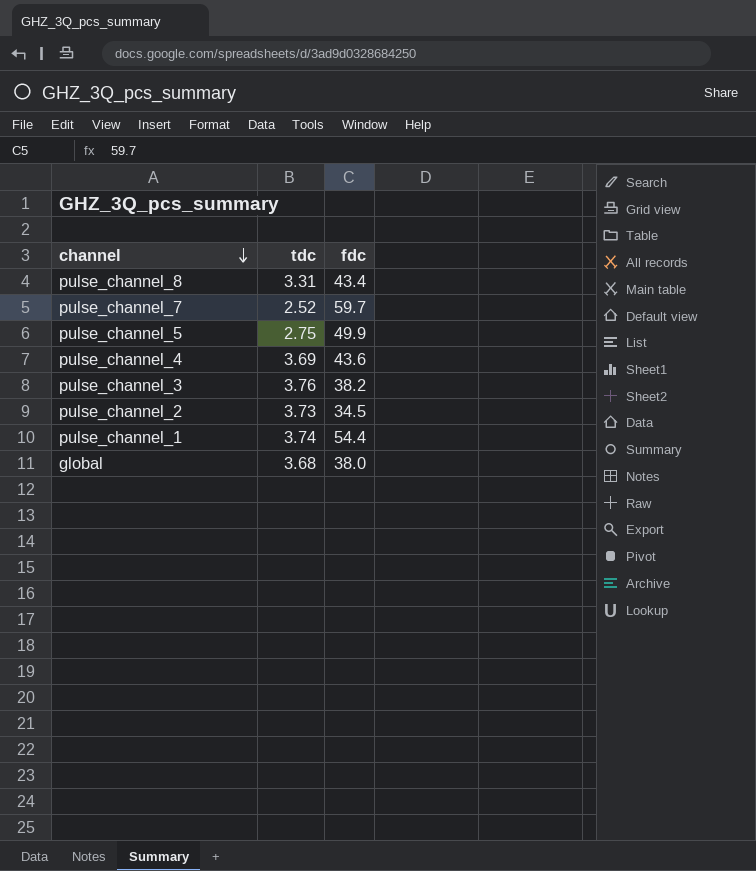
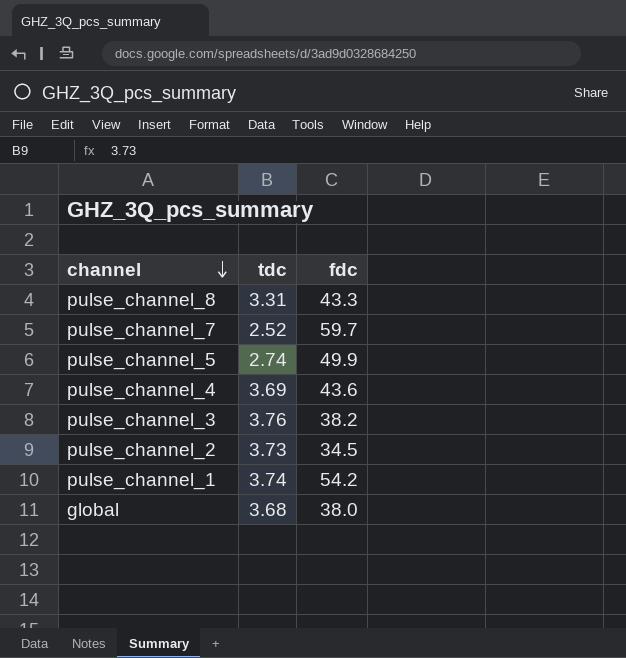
pulse_channel_8 | fdc: 43.4 -> 43.3
pulse_channel_5 | tdc: 2.75 -> 2.74
pulse_channel_1 | fdc: 54.4 -> 54.2

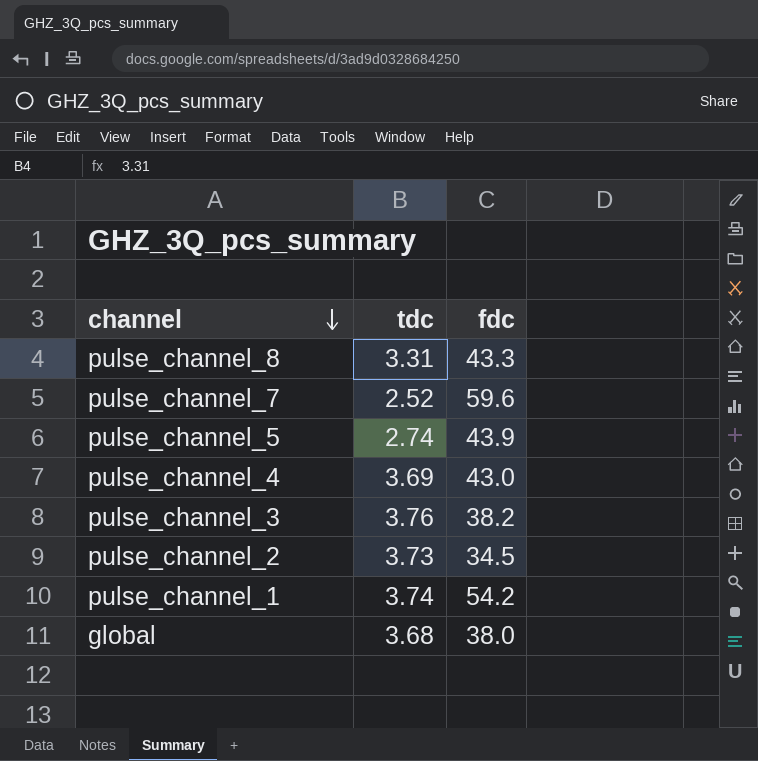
pulse_channel_7 | fdc: 59.7 -> 59.6
pulse_channel_5 | fdc: 49.9 -> 43.9
pulse_channel_4 | fdc: 43.6 -> 43.0

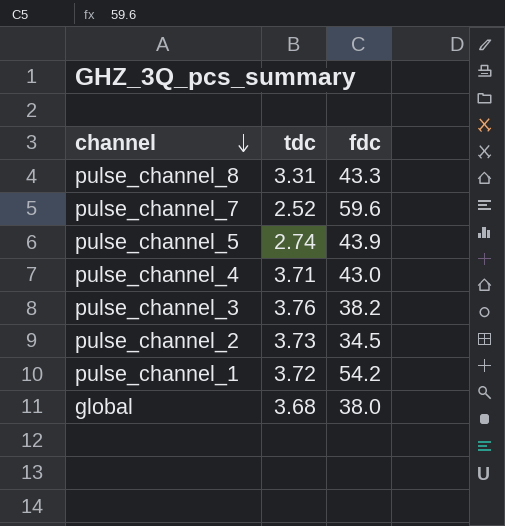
pulse_channel_4 | tdc: 3.69 -> 3.71
pulse_channel_1 | tdc: 3.74 -> 3.72

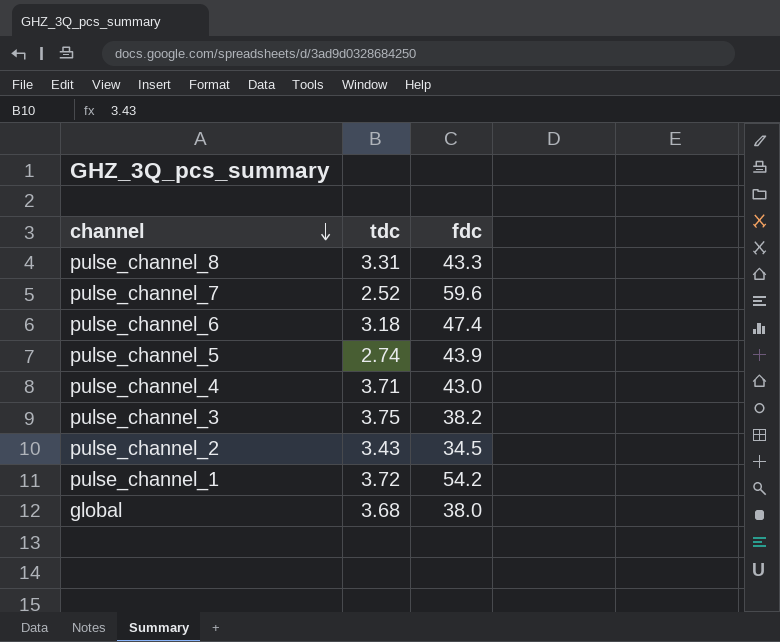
row pulse_channel_6: none -> 3.18 | 47.4
pulse_channel_3 | tdc: 3.76 -> 3.75
pulse_channel_2 | tdc: 3.73 -> 3.43

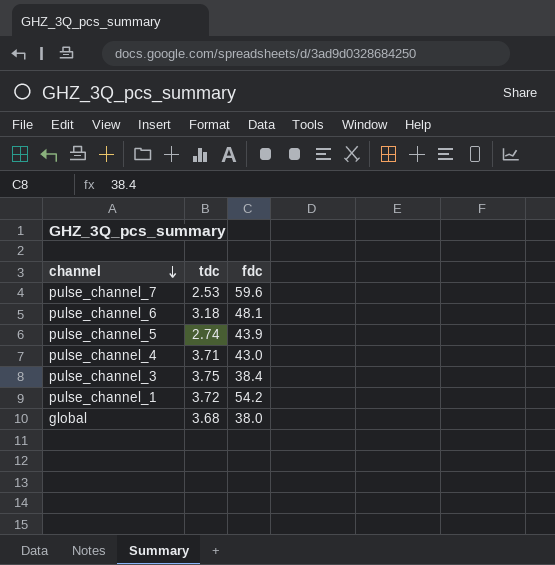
row pulse_channel_8: 3.31 | 43.3 -> none
row pulse_channel_2: 3.43 | 34.5 -> none
pulse_channel_7 | tdc: 2.52 -> 2.53
pulse_channel_6 | fdc: 47.4 -> 48.1
pulse_channel_3 | fdc: 38.2 -> 38.4

